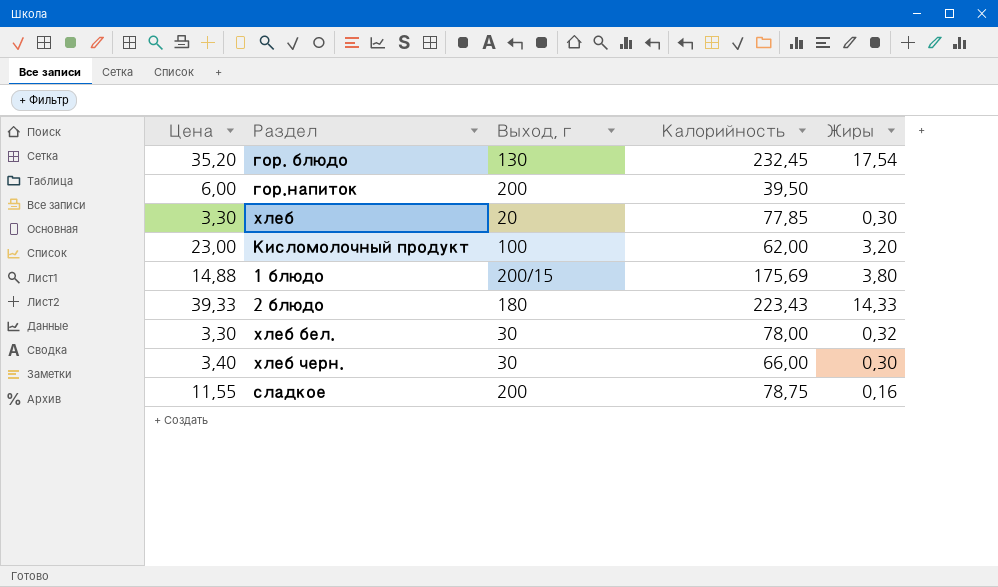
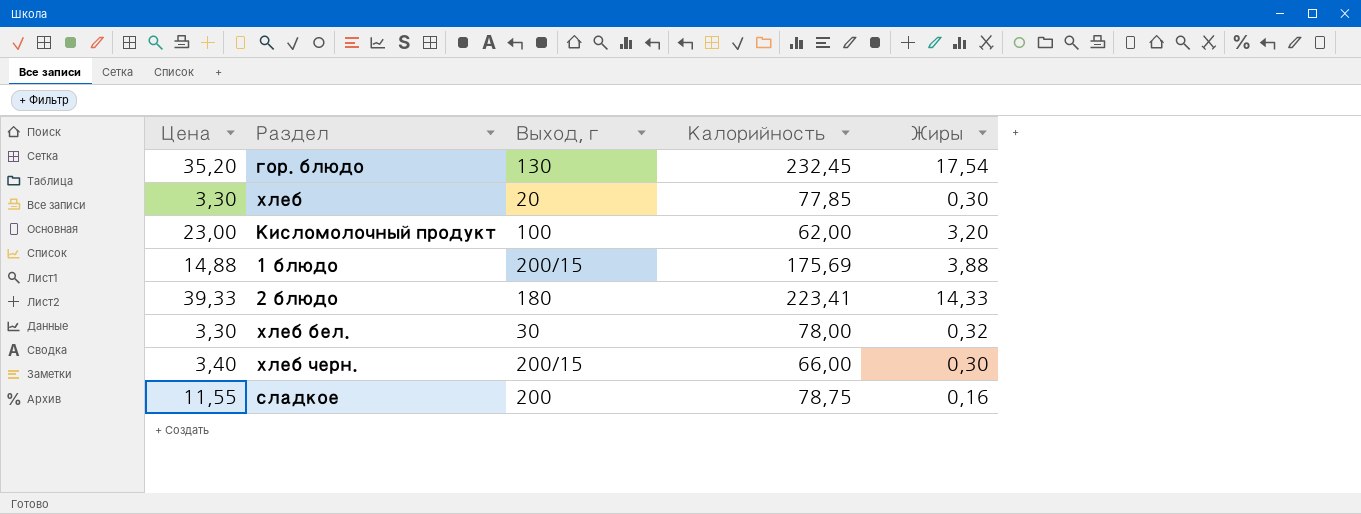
row гор.напиток: 6,00 | 200 | 39,50 | none -> none
1 блюдо | Жиры: 3,80 -> 3,88
2 блюдо | Калорийность: 223,43 -> 223,41
хлеб черн. | Выход, г: 30 -> 200/15

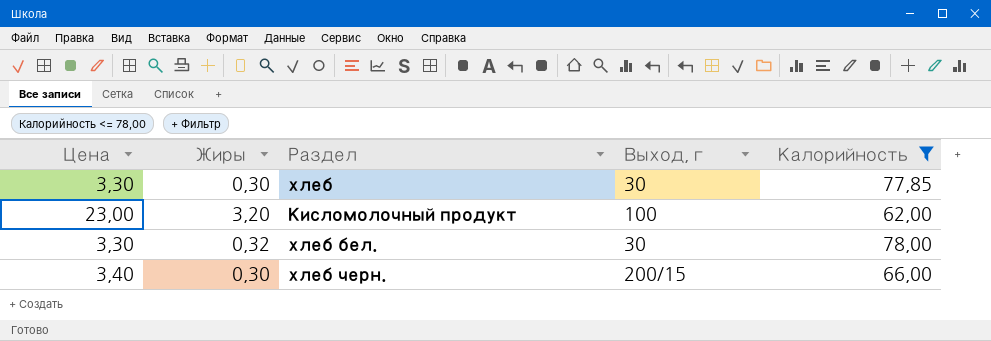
filter: none -> Калорийность <= 78,00
column Жиры | position: 5 -> 2
хлеб | Выход, г: 20 -> 30

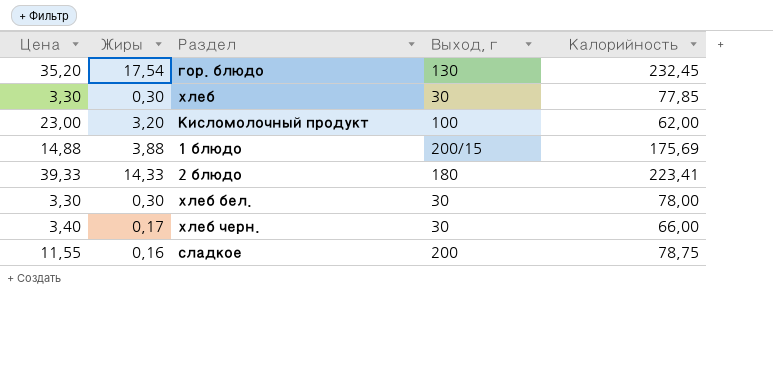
filter: Калорийность <= 78,00 -> none
хлеб бел. | Жиры: 0,32 -> 0,30
хлеб черн. | Жиры: 0,30 -> 0,17
хлеб черн. | Выход, г: 200/15 -> 30

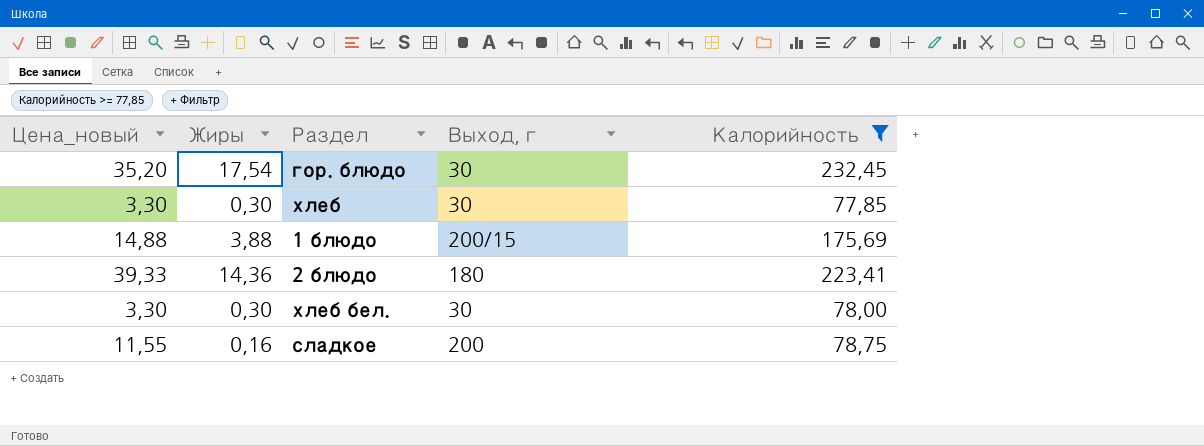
filter: none -> Калорийность >= 77,85
column name: Цена -> Цена_новый
гор. блюдо | Выход, г: 130 -> 30
2 блюдо | Жиры: 14,33 -> 14,36

